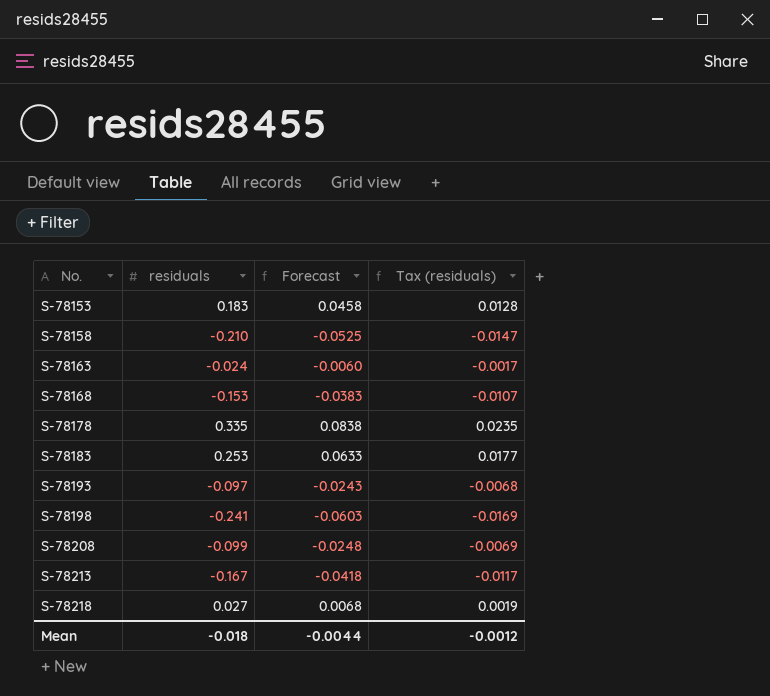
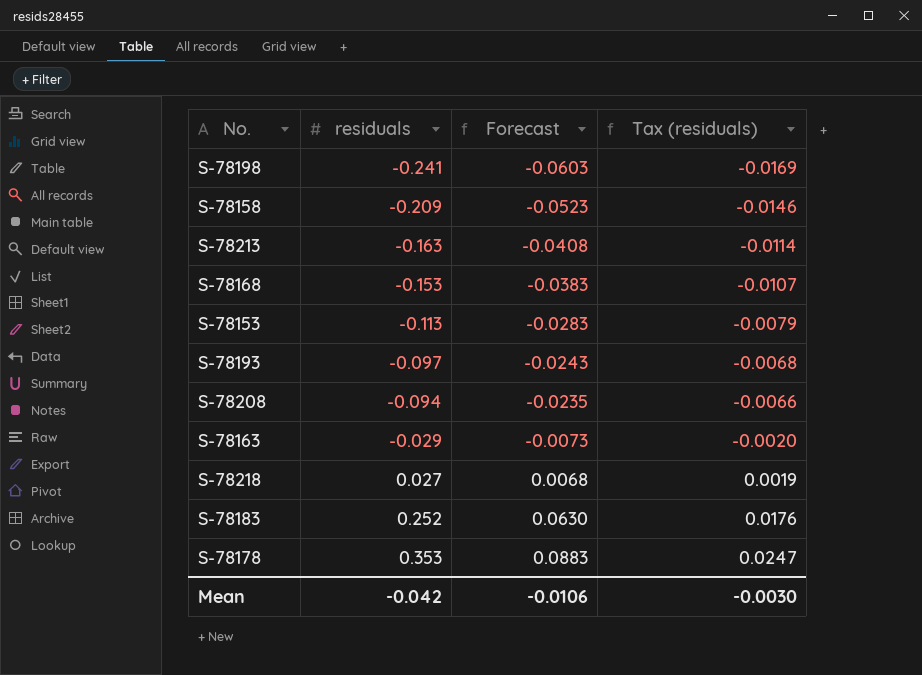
row order: No. ascending -> residuals ascending
S-78158 | residuals: -0.210 -> -0.209
S-78158 | Forecast: -0.0525 -> -0.0523
S-78158 | Tax (residuals): -0.0147 -> -0.0146
S-78213 | residuals: -0.167 -> -0.163
S-78213 | Forecast: -0.0418 -> -0.0408
S-78213 | Tax (residuals): -0.0117 -> -0.0114
S-78153 | residuals: 0.183 -> -0.113
S-78153 | Forecast: 0.0458 -> -0.0283
S-78153 | Tax (residuals): 0.0128 -> -0.0079
S-78208 | residuals: -0.099 -> -0.094
S-78208 | Forecast: -0.0248 -> -0.0235
S-78208 | Tax (residuals): -0.0069 -> -0.0066
S-78163 | residuals: -0.024 -> -0.029
S-78163 | Forecast: -0.0060 -> -0.0073
S-78163 | Tax (residuals): -0.0017 -> -0.0020
S-78183 | residuals: 0.253 -> 0.252
S-78183 | Forecast: 0.0633 -> 0.0630
S-78183 | Tax (residuals): 0.0177 -> 0.0176
S-78178 | residuals: 0.335 -> 0.353
S-78178 | Forecast: 0.0838 -> 0.0883
S-78178 | Tax (residuals): 0.0235 -> 0.0247
Mean | residuals: -0.018 -> -0.042
Mean | Forecast: -0.0044 -> -0.0106
Mean | Tax (residuals): -0.0012 -> -0.0030

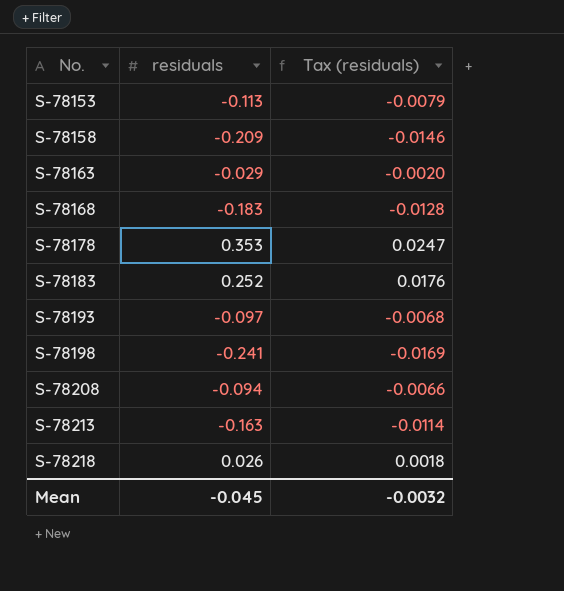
row order: residuals ascending -> No. ascending
column Forecast | formula: [residuals] * 0.25 -> none
S-78168 | residuals: -0.153 -> -0.183
S-78168 | Tax (residuals): -0.0107 -> -0.0128
S-78218 | residuals: 0.027 -> 0.026
S-78218 | Tax (residuals): 0.0019 -> 0.0018
Mean | residuals: -0.042 -> -0.045
Mean | Tax (residuals): -0.0030 -> -0.0032

